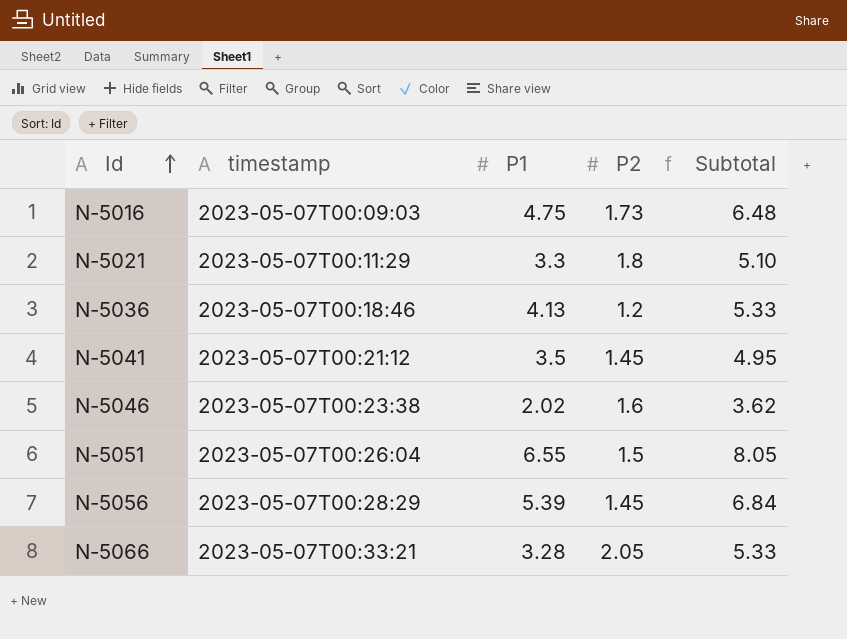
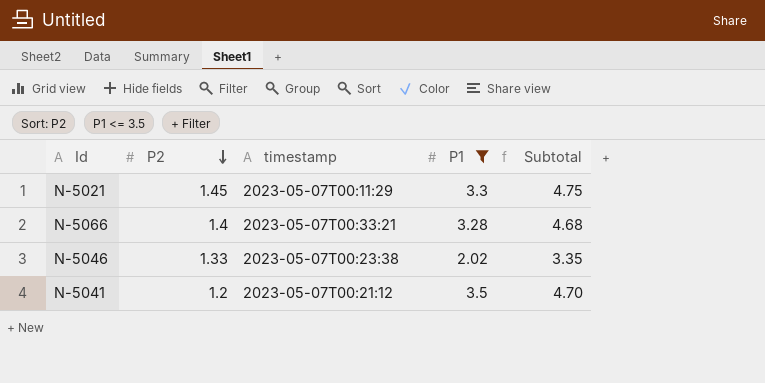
filter: none -> P1 <= 3.5
row order: Id ascending -> P2 descending
column P2 | position: 4 -> 2
N-5021 | P2: 1.8 -> 1.45
N-5021 | Subtotal: 5.10 -> 4.75
N-5066 | P2: 2.05 -> 1.4
N-5066 | Subtotal: 5.33 -> 4.68
N-5046 | P2: 1.6 -> 1.33
N-5046 | Subtotal: 3.62 -> 3.35
N-5041 | P2: 1.45 -> 1.2
N-5041 | Subtotal: 4.95 -> 4.70

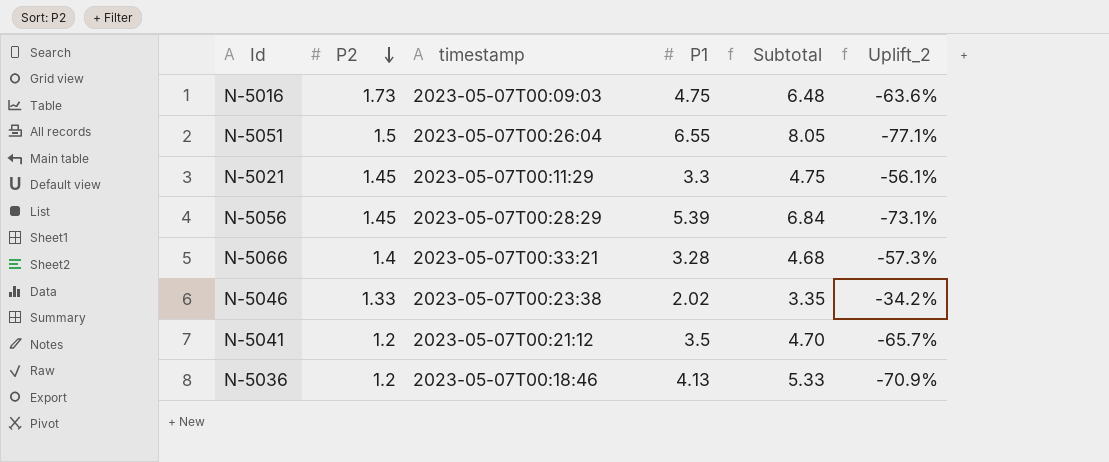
filter: P1 <= 3.5 -> none
column Uplift_2 | formula: none -> ([P2] - [P1]) / [P1]

